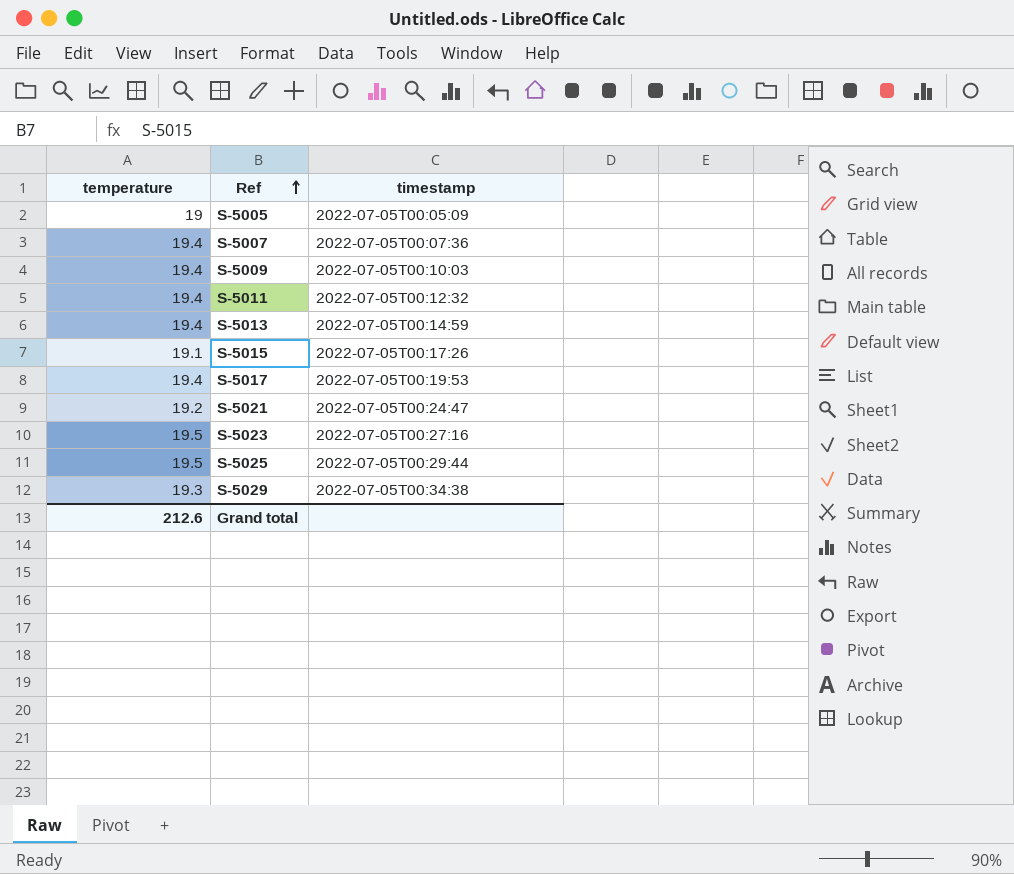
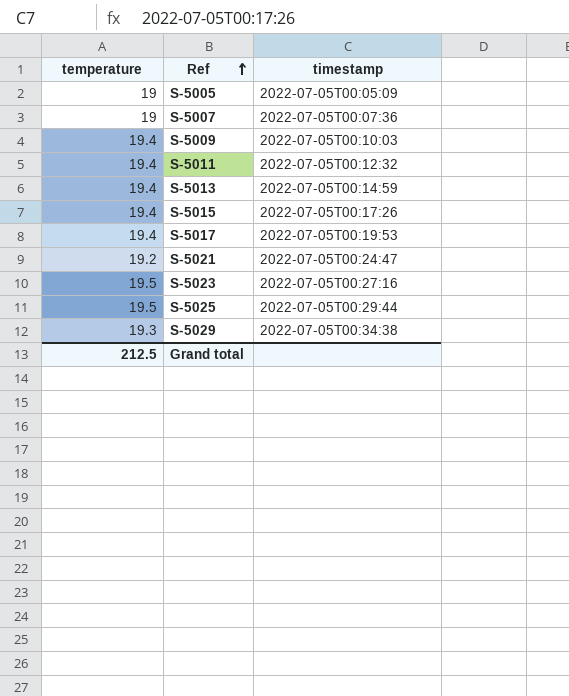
S-5007 | temperature: 19.4 -> 19
S-5015 | temperature: 19.1 -> 19.4
Grand total | temperature: 212.6 -> 212.5

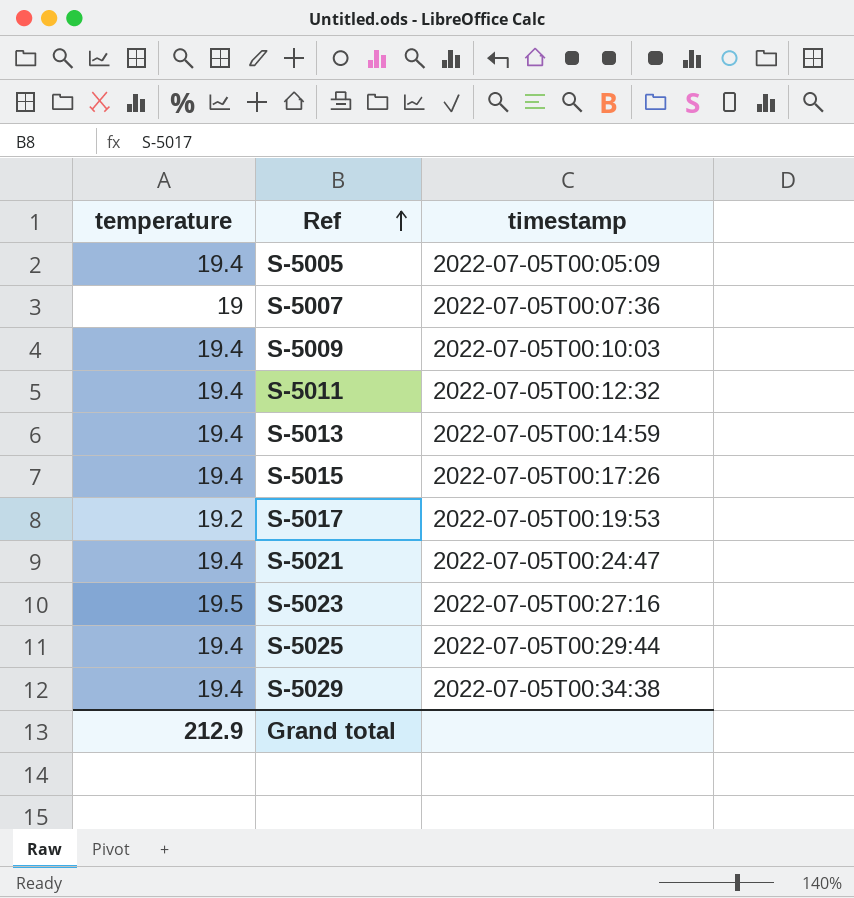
S-5005 | temperature: 19 -> 19.4
S-5017 | temperature: 19.4 -> 19.2
S-5021 | temperature: 19.2 -> 19.4
S-5025 | temperature: 19.5 -> 19.4
S-5029 | temperature: 19.3 -> 19.4
Grand total | temperature: 212.5 -> 212.9

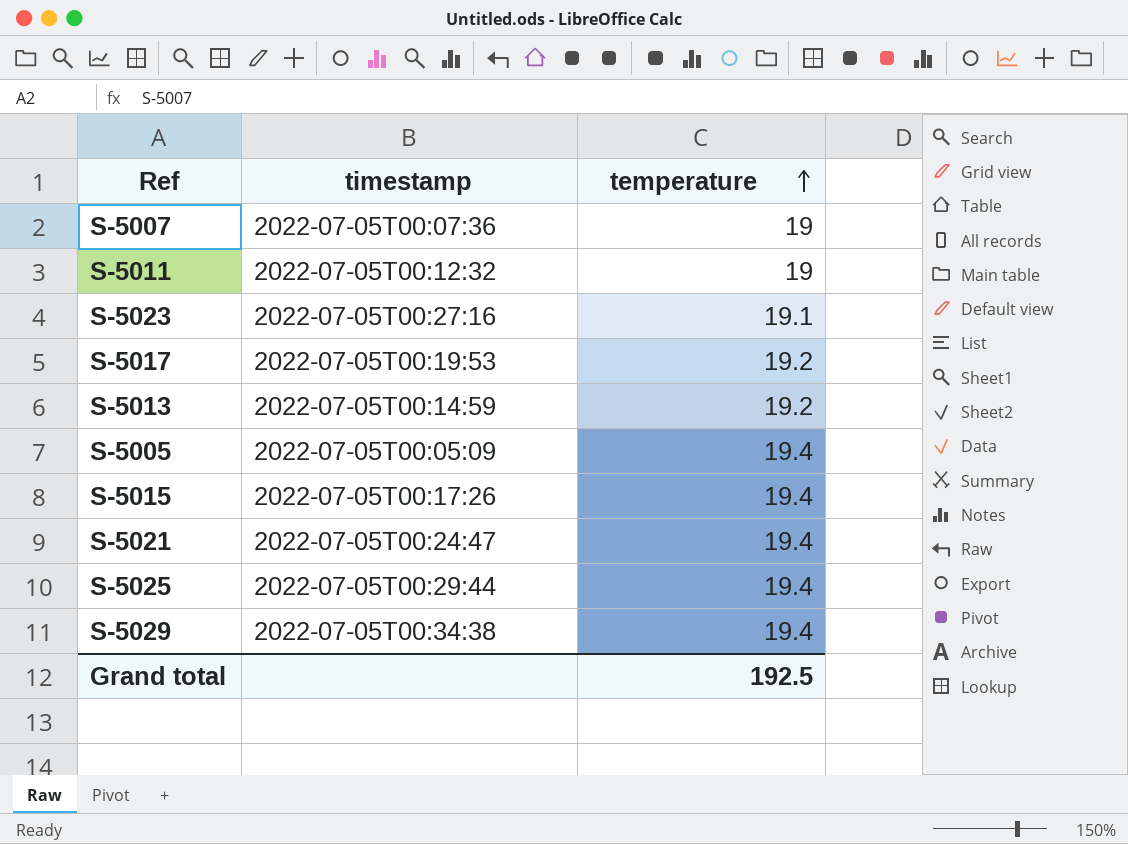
row order: Ref ascending -> temperature ascending
column temperature | position: 1 -> 3
row S-5009: 19.4 | 2022-07-05T00:10:03 -> none
S-5011 | temperature: 19.4 -> 19
S-5023 | temperature: 19.5 -> 19.1
S-5013 | temperature: 19.4 -> 19.2
Grand total | temperature: 212.9 -> 192.5

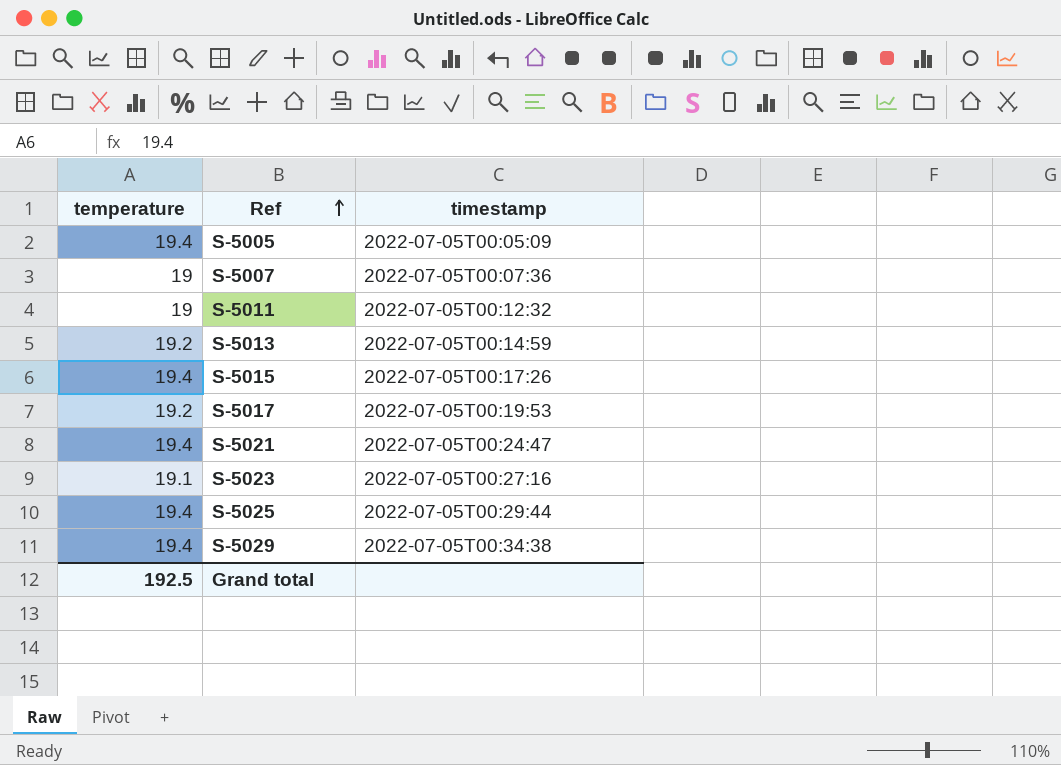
row order: temperature ascending -> Ref ascending
column temperature | position: 3 -> 1

